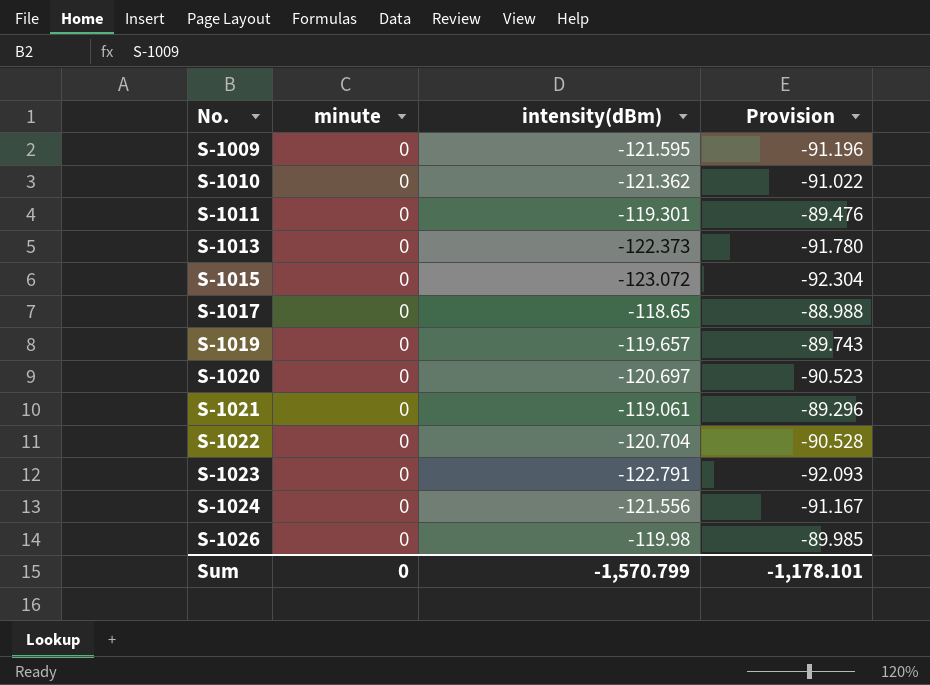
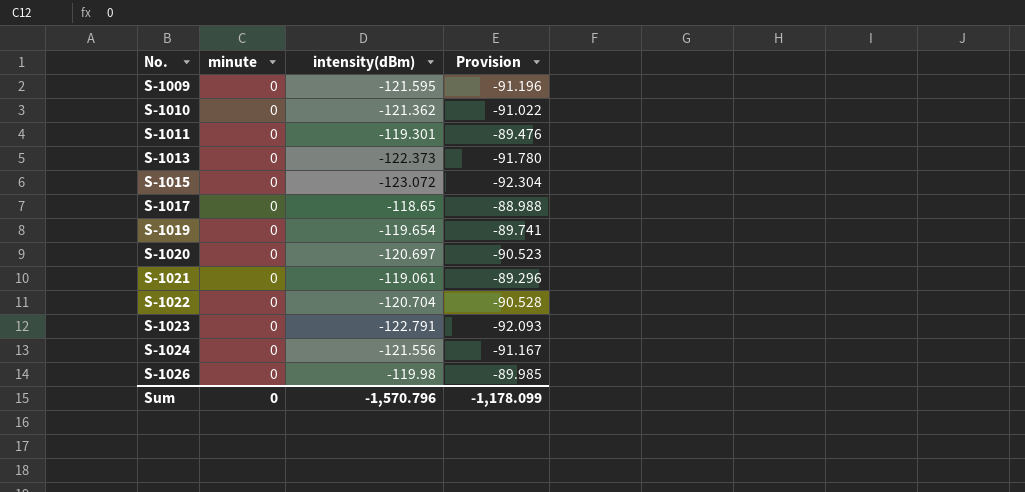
S-1019 | intensity(dBm): -119.657 -> -119.654
S-1019 | Provision: -89.743 -> -89.741
Sum | intensity(dBm): -1,570.799 -> -1,570.796
Sum | Provision: -1,178.101 -> -1,178.099

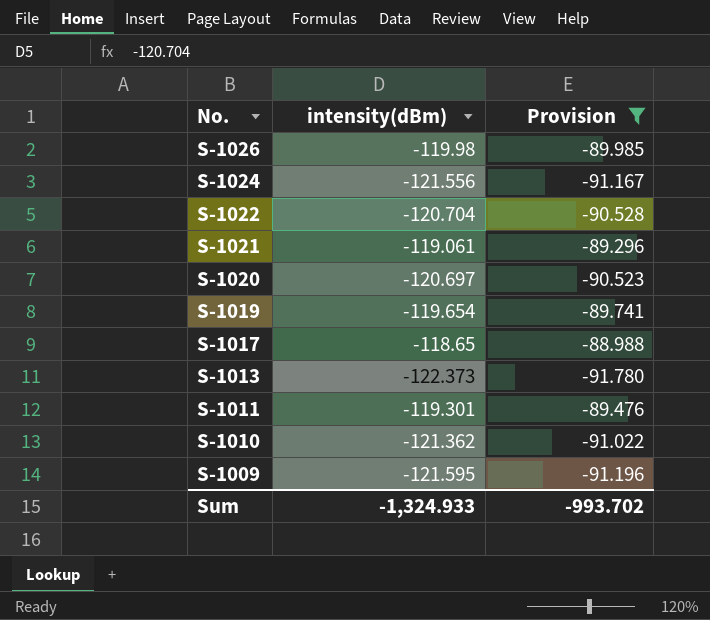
filter: none -> Provision >= -91.780
row order: No. ascending -> No. descending
column minute | position: 2 -> none
Sum | intensity(dBm): -1,570.796 -> -1,324.933
Sum | Provision: -1,178.099 -> -993.702

